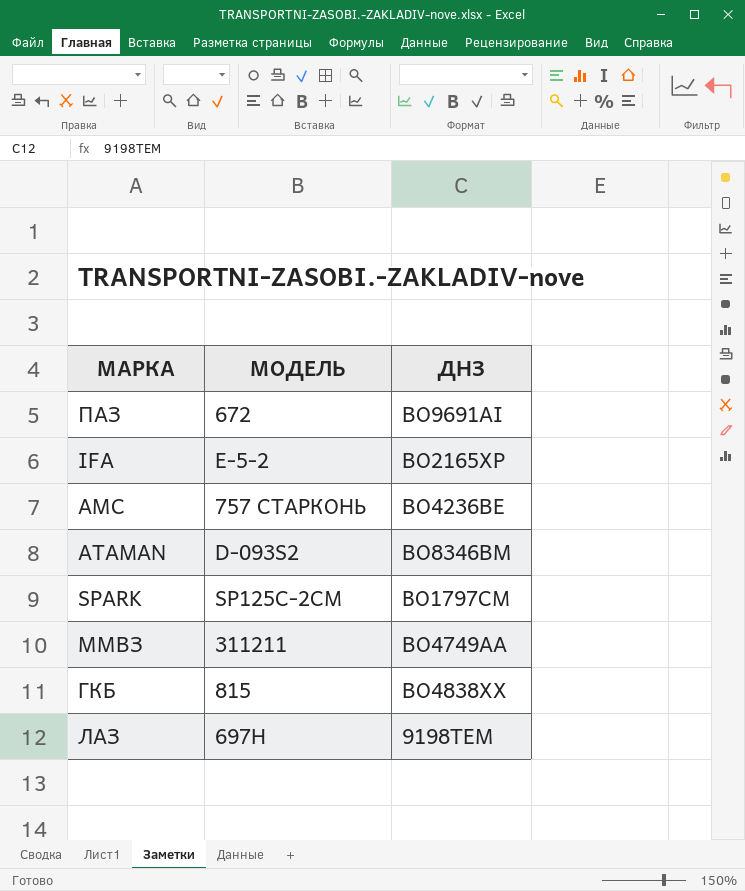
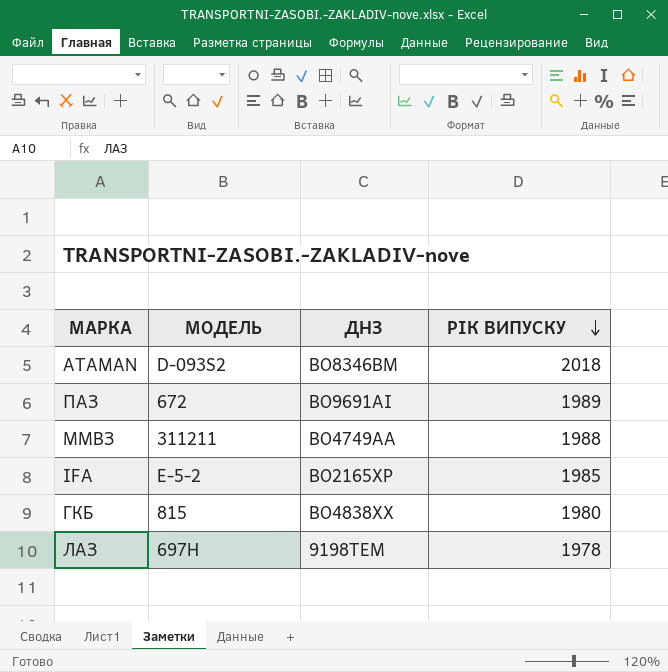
row order: none -> РІК ВИПУСКУ descending
column РІК ВИПУСКУ | position: none -> 4
row АМС: 757 СТАРКОНЬ | ВО4236ВЕ -> none
row SPARK: SP125C-2CM | BO1797CM -> none

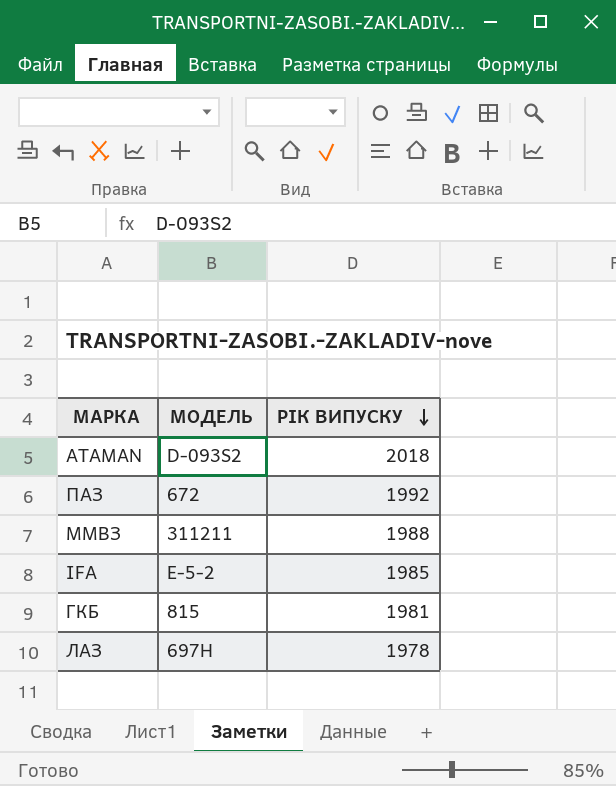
column ДНЗ | position: 3 -> none
ПАЗ | РІК ВИПУСКУ: 1989 -> 1992
ГКБ | РІК ВИПУСКУ: 1980 -> 1981

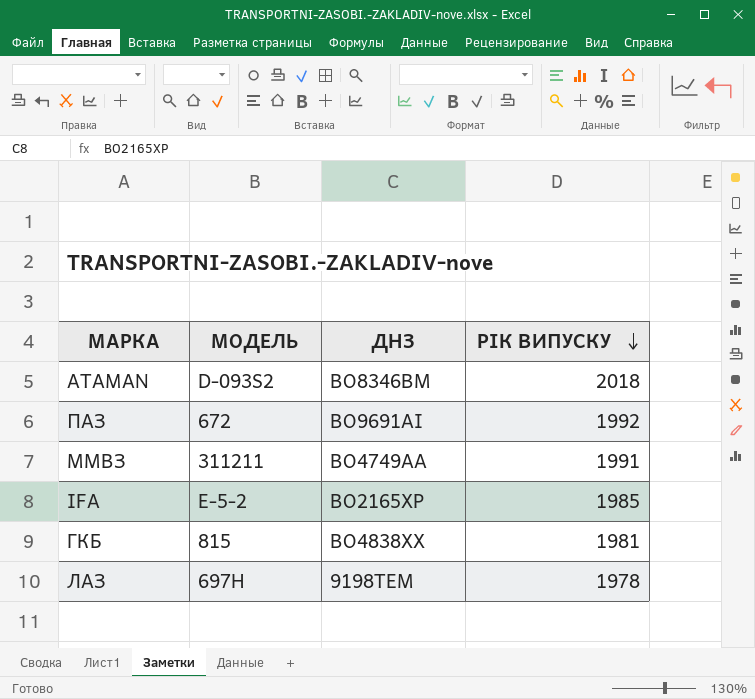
column ДНЗ | position: none -> 3
ММВЗ | РІК ВИПУСКУ: 1988 -> 1991

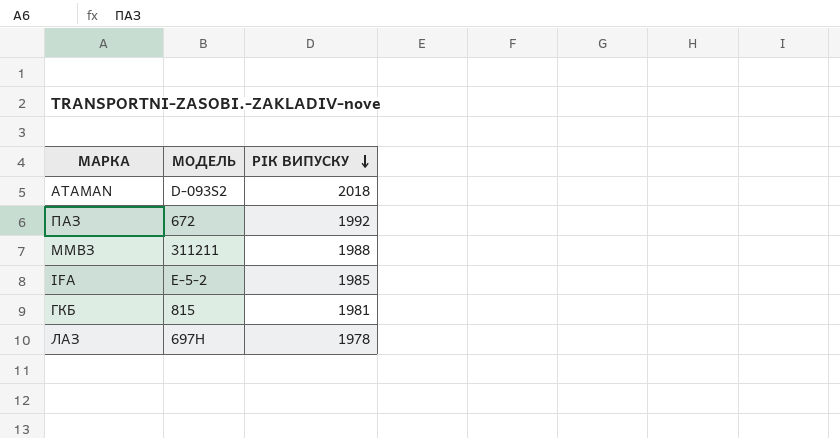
column ДНЗ | position: 3 -> none
ММВЗ | РІК ВИПУСКУ: 1991 -> 1988

